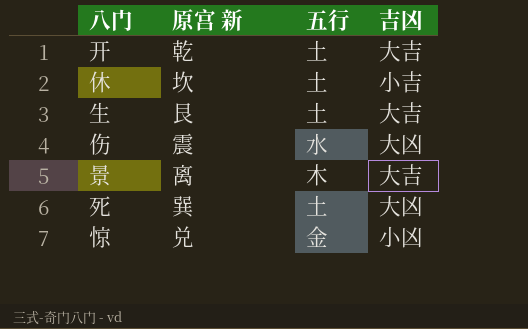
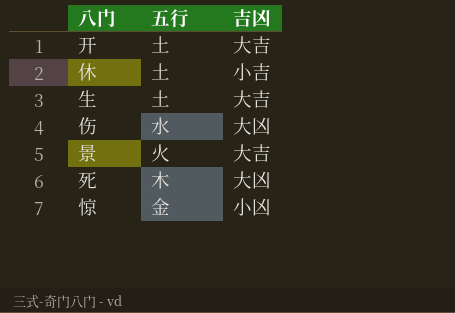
column 原宫 新 | position: 2 -> none
景 | 五行: 木 -> 火
死 | 五行: 土 -> 木

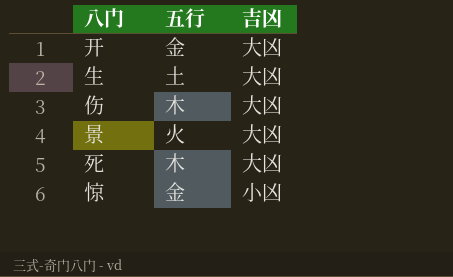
row 休: 土 | 小吉 -> none
开 | 五行: 土 -> 金
开 | 吉凶: 大吉 -> 大凶
生 | 吉凶: 大吉 -> 大凶
伤 | 五行: 水 -> 木
景 | 吉凶: 大吉 -> 大凶

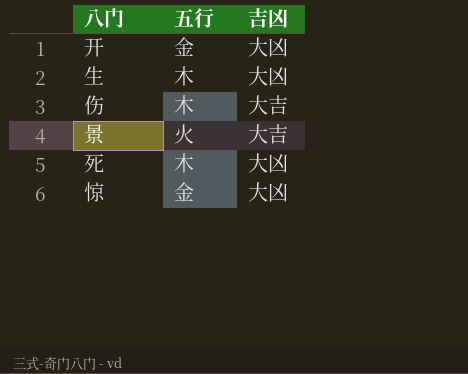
生 | 五行: 土 -> 木
伤 | 吉凶: 大凶 -> 大吉
景 | 吉凶: 大凶 -> 大吉
惊 | 吉凶: 小凶 -> 大凶

